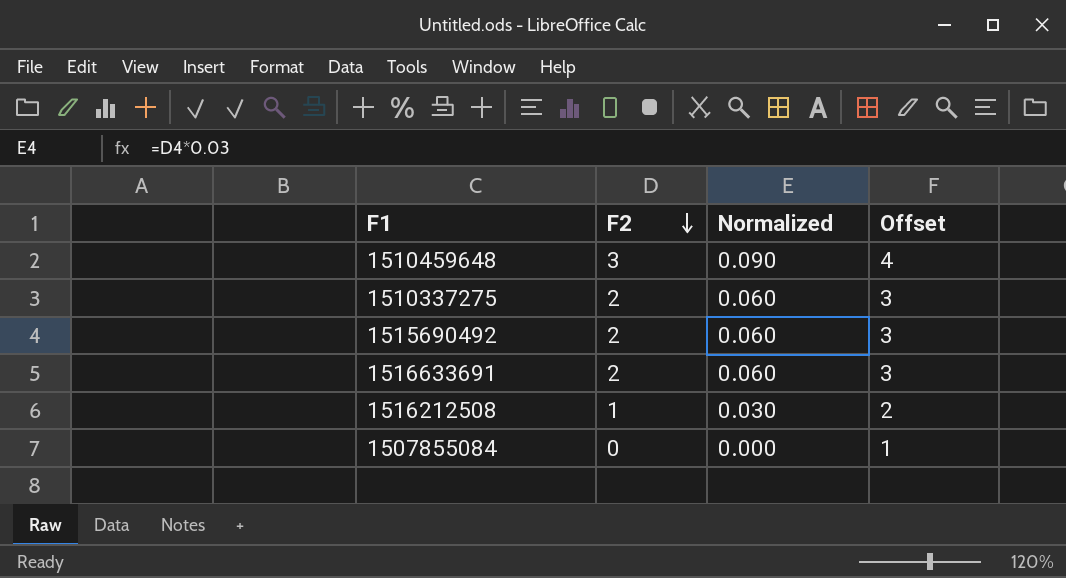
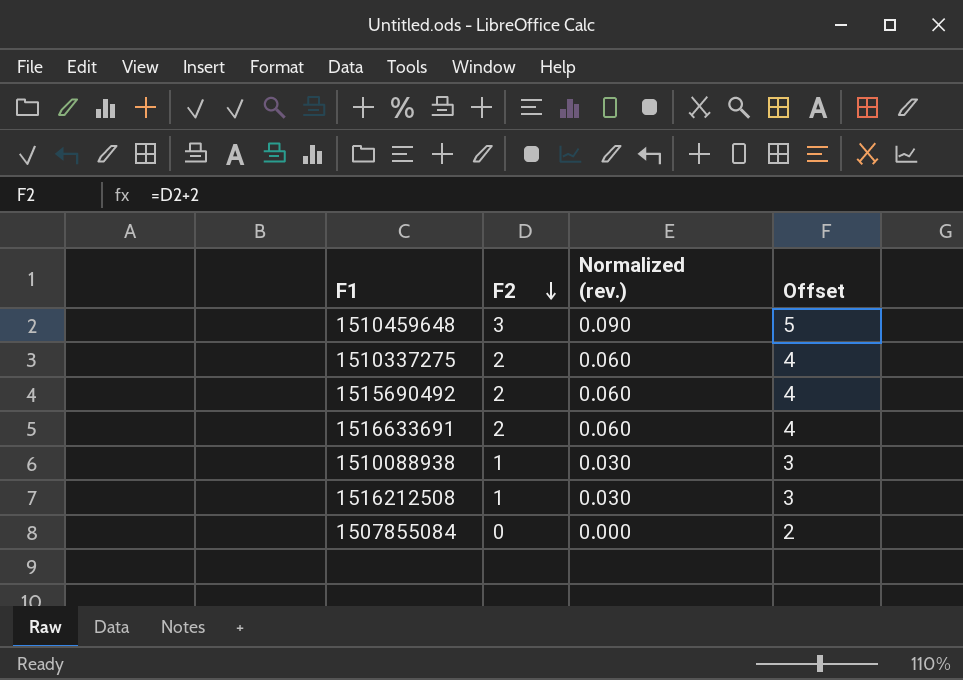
column name: Normalized -> Normalized (rev.)
column Offset | formula: [F2] + 1 -> [F2] + 2
row 1510088938: none -> 1 | 0.030 | 3

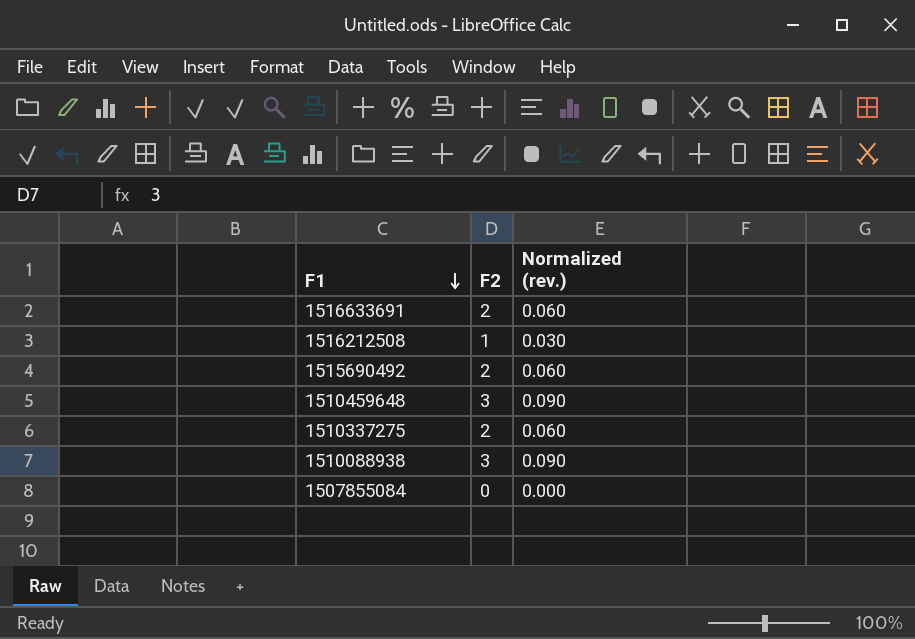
row order: F2 descending -> F1 descending
column Offset | formula: [F2] + 2 -> none
1510088938 | F2: 1 -> 3
1510088938 | Normalized (rev.): 0.030 -> 0.090

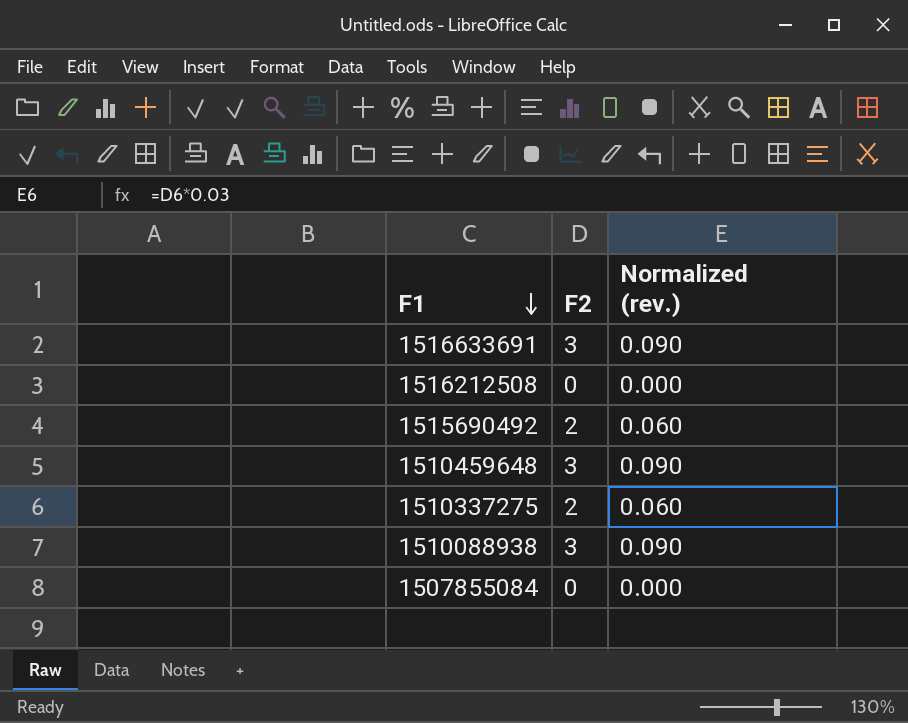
1516633691 | F2: 2 -> 3
1516633691 | Normalized (rev.): 0.060 -> 0.090
1516212508 | F2: 1 -> 0
1516212508 | Normalized (rev.): 0.030 -> 0.000

